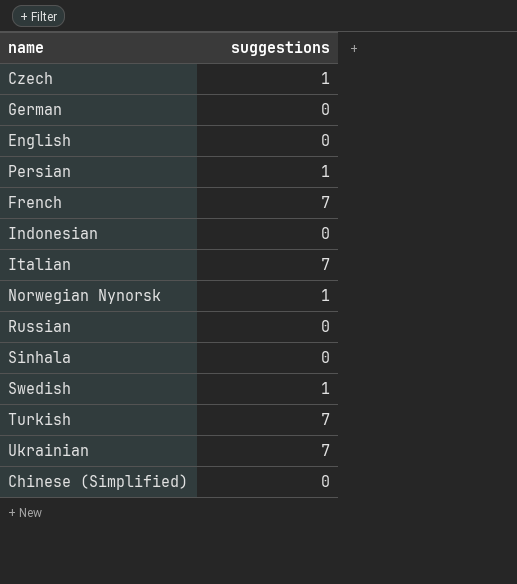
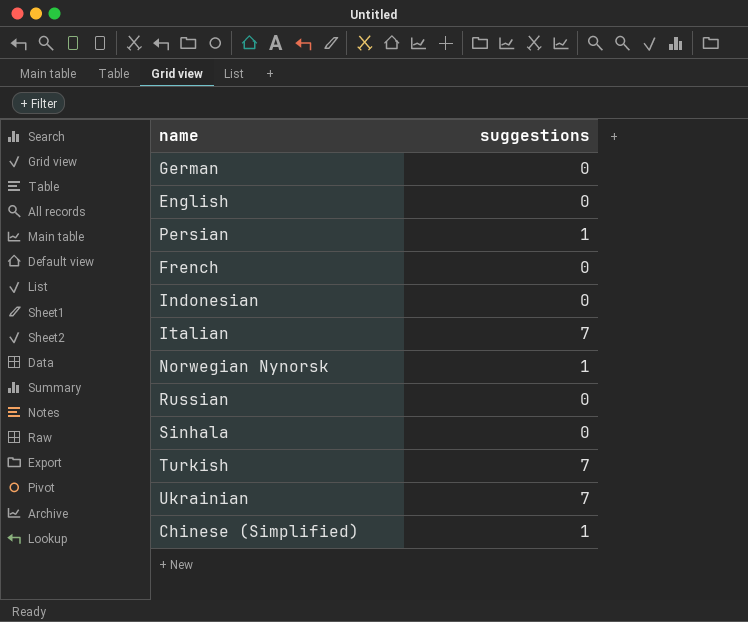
row Czech: 1 -> none
row Swedish: 1 -> none
French | suggestions: 7 -> 0
Chinese (Simplified) | suggestions: 0 -> 1

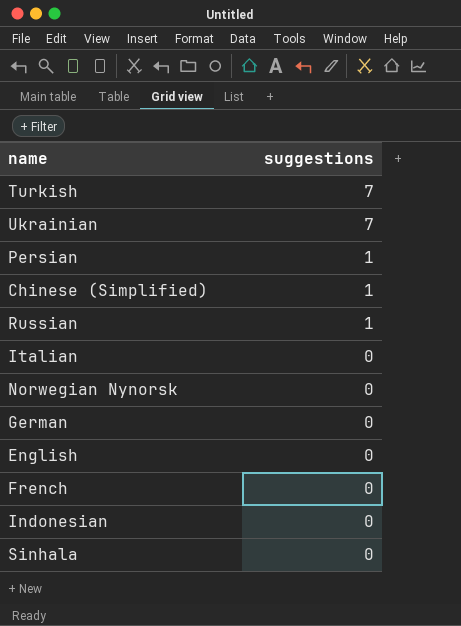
row order: none -> suggestions descending
Russian | suggestions: 0 -> 1
Italian | suggestions: 7 -> 0
Norwegian Nynorsk | suggestions: 1 -> 0

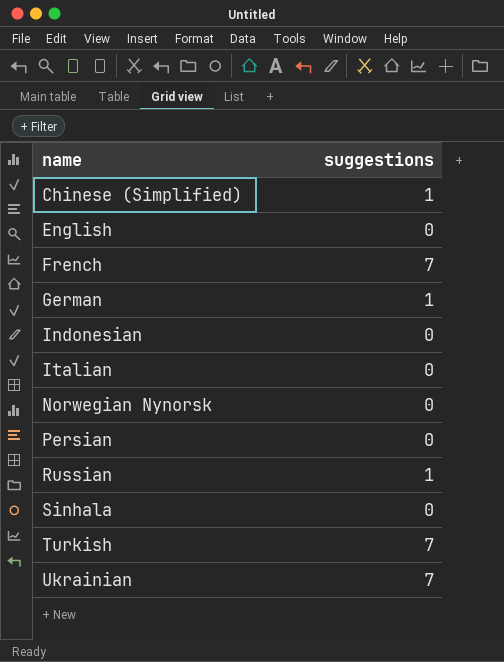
row order: suggestions descending -> name ascending
French | suggestions: 0 -> 7
German | suggestions: 0 -> 1
Persian | suggestions: 1 -> 0

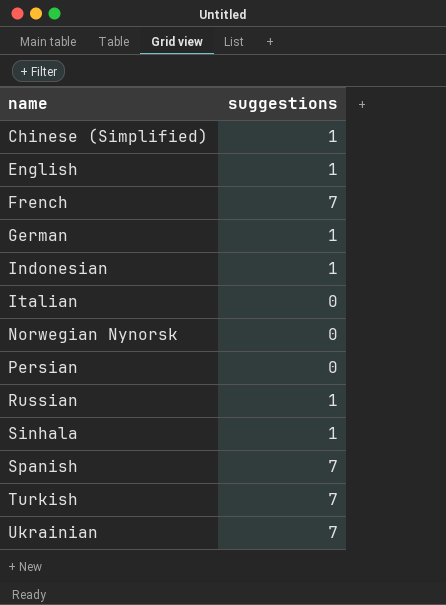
English | suggestions: 0 -> 1
Indonesian | suggestions: 0 -> 1
Sinhala | suggestions: 0 -> 1
row Spanish: none -> 7

